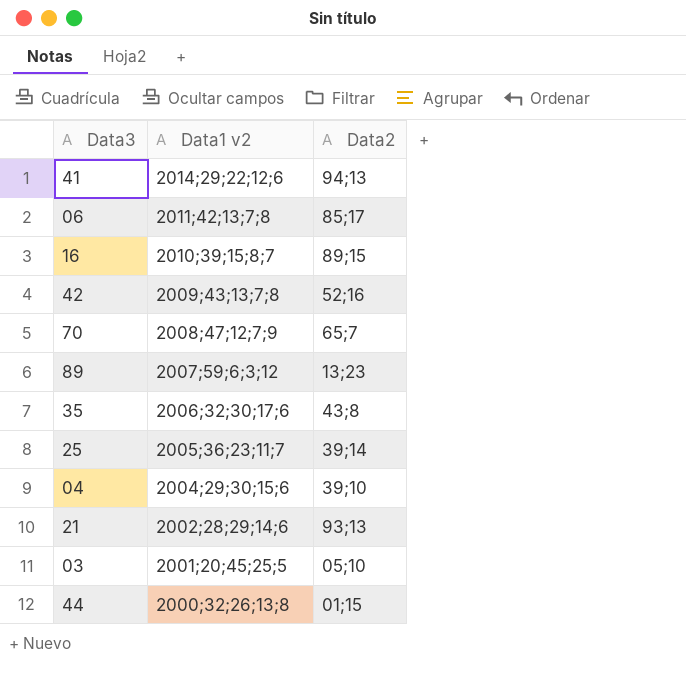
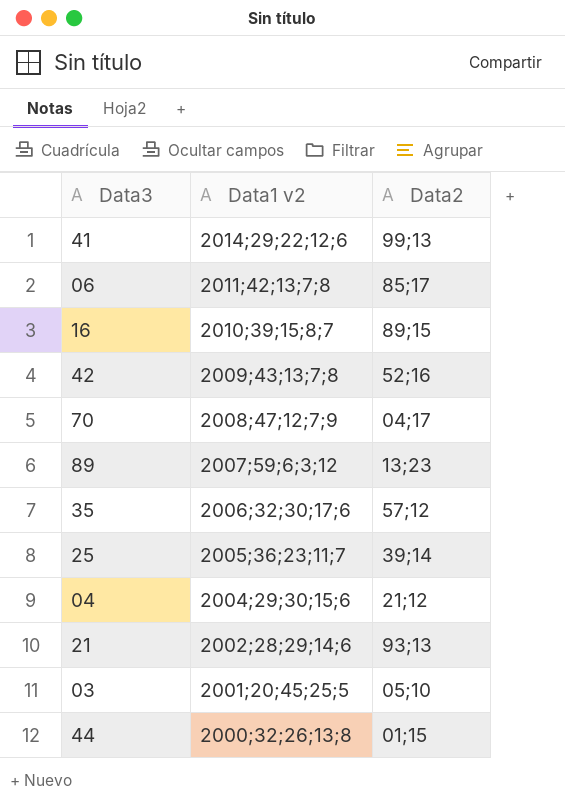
41 | Data2: 94;13 -> 99;13
70 | Data2: 65;7 -> 04;17
35 | Data2: 43;8 -> 57;12
04 | Data2: 39;10 -> 21;12

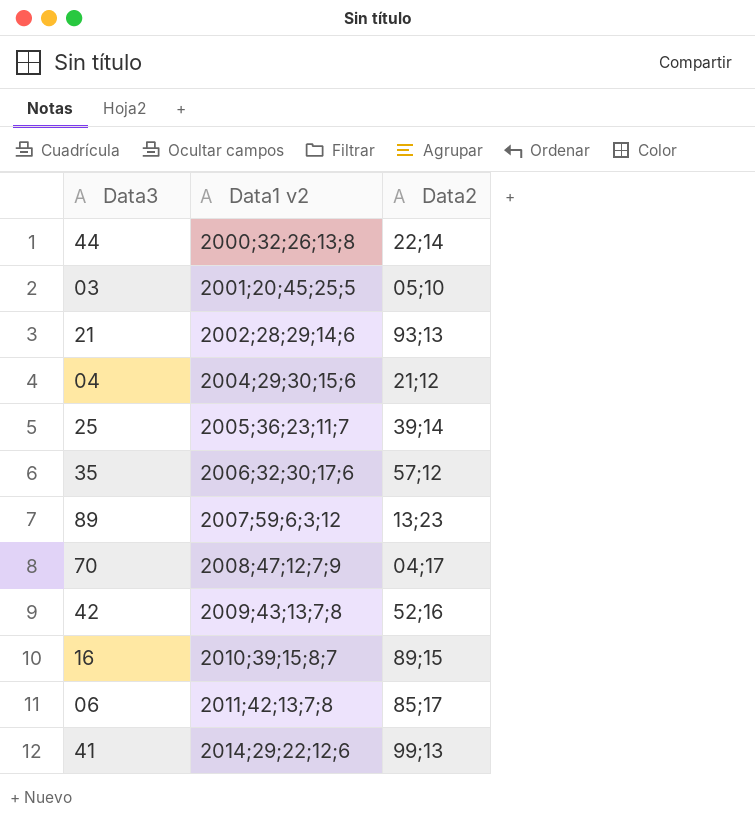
row order: Data1 v2 descending -> Data1 v2 ascending
44 | Data2: 01;15 -> 22;14

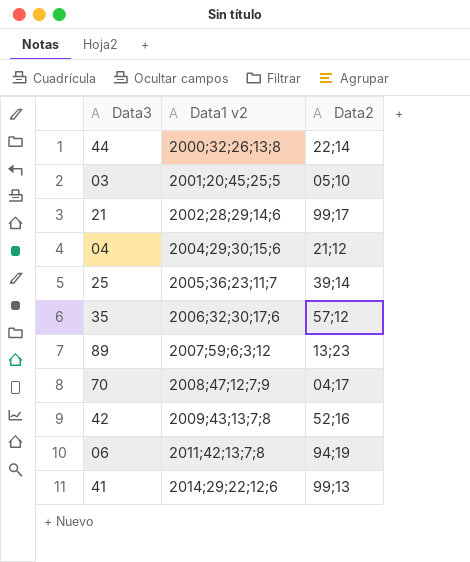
row 16: 2010;39;15;8;7 | 89;15 -> none
21 | Data2: 93;13 -> 99;17
06 | Data2: 85;17 -> 94;19

